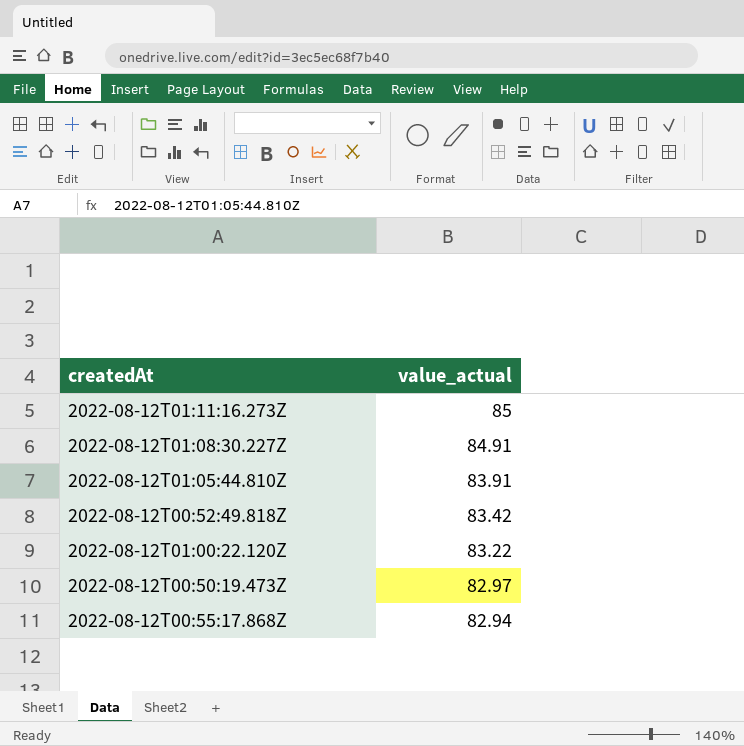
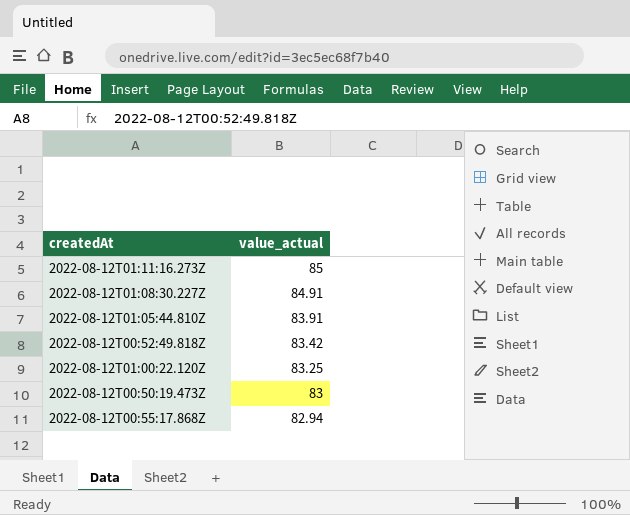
2022-08-12T01:00:22.120Z | value_actual: 83.22 -> 83.25
2022-08-12T00:50:19.473Z | value_actual: 82.97 -> 83

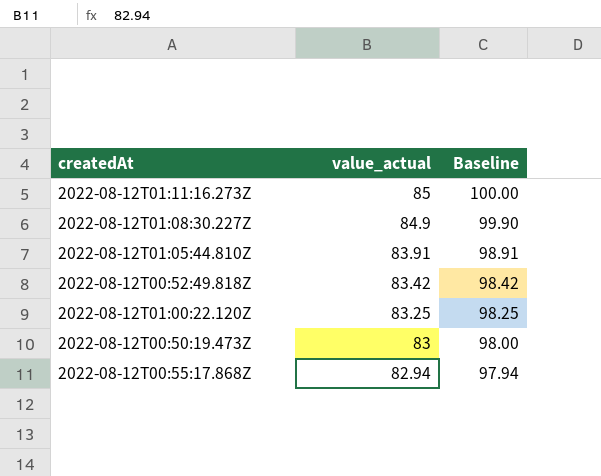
column Baseline | formula: none -> [value_actual] + 15
2022-08-12T01:08:30.227Z | value_actual: 84.91 -> 84.9

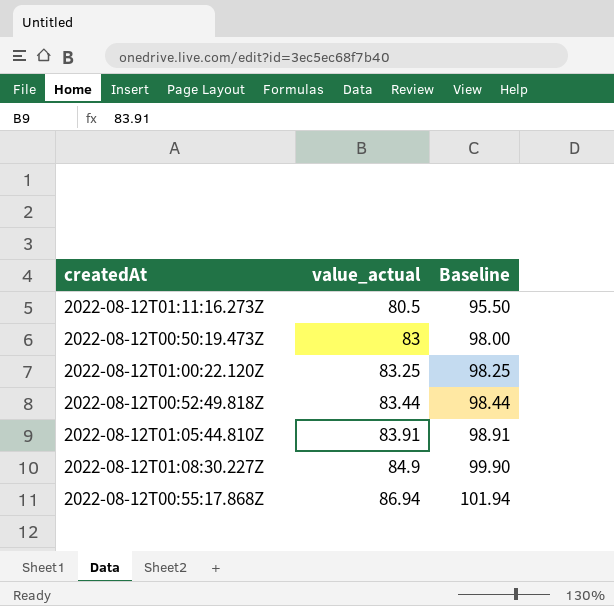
row order: value_actual descending -> value_actual ascending
2022-08-12T01:11:16.273Z | value_actual: 85 -> 80.5
2022-08-12T01:11:16.273Z | Baseline: 100.00 -> 95.50
2022-08-12T00:52:49.818Z | value_actual: 83.42 -> 83.44
2022-08-12T00:52:49.818Z | Baseline: 98.42 -> 98.44
2022-08-12T00:55:17.868Z | value_actual: 82.94 -> 86.94
2022-08-12T00:55:17.868Z | Baseline: 97.94 -> 101.94

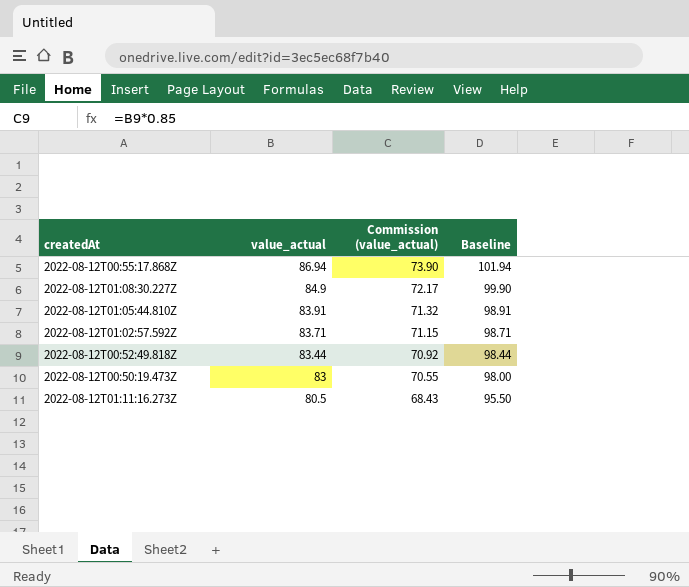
row order: value_actual ascending -> value_actual descending
column Commission (value_actual) | formula: none -> [value_actual] * 0.85
row 2022-08-12T01:00:22.120Z: 83.25 | 98.25 -> none
row 2022-08-12T01:02:57.592Z: none -> 83.71 | 71.15 | 98.71

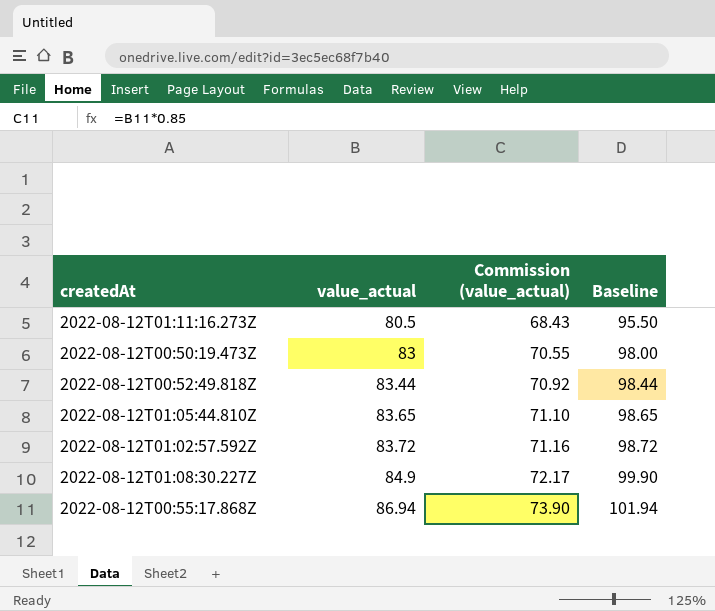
row order: value_actual descending -> value_actual ascending
2022-08-12T01:05:44.810Z | value_actual: 83.91 -> 83.65
2022-08-12T01:05:44.810Z | Commission (value_actual): 71.32 -> 71.10
2022-08-12T01:05:44.810Z | Baseline: 98.91 -> 98.65
2022-08-12T01:02:57.592Z | value_actual: 83.71 -> 83.72
2022-08-12T01:02:57.592Z | Commission (value_actual): 71.15 -> 71.16
2022-08-12T01:02:57.592Z | Baseline: 98.71 -> 98.72

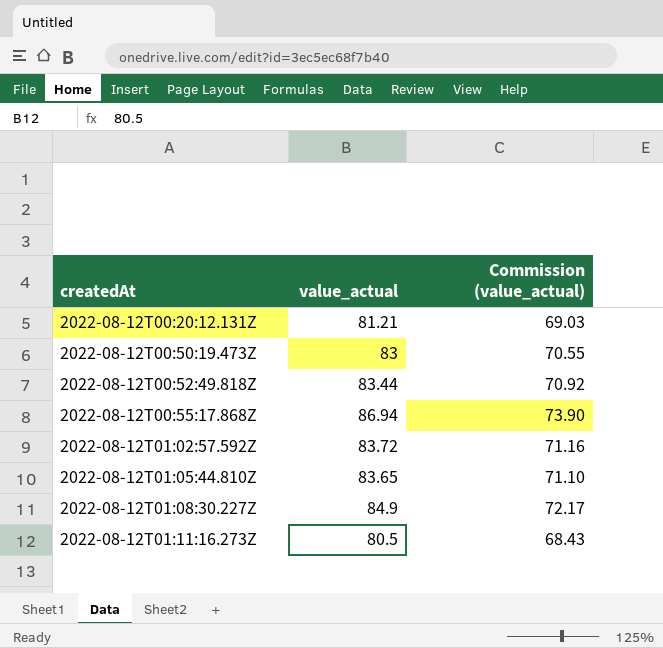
row order: value_actual ascending -> createdAt ascending
column Baseline | formula: [value_actual] + 15 -> none
row 2022-08-12T00:20:12.131Z: none -> 81.21 | 69.03

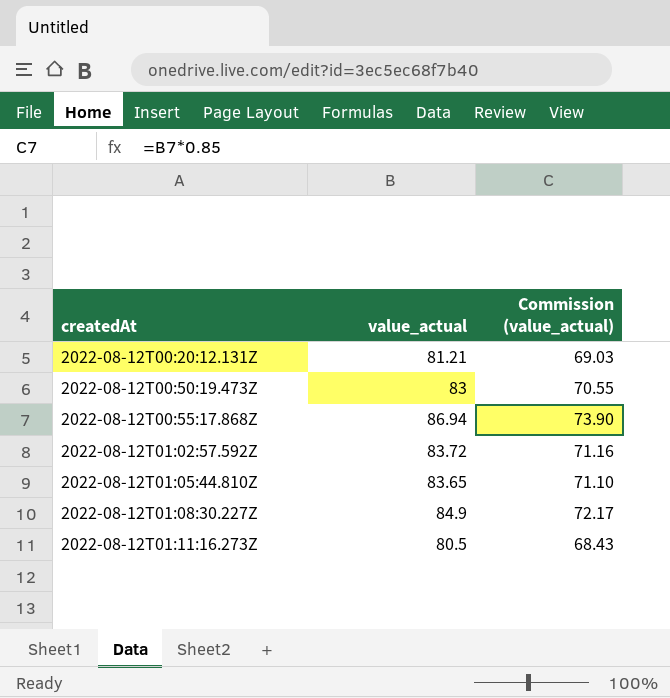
row 2022-08-12T00:52:49.818Z: 83.44 | 70.92 -> none

